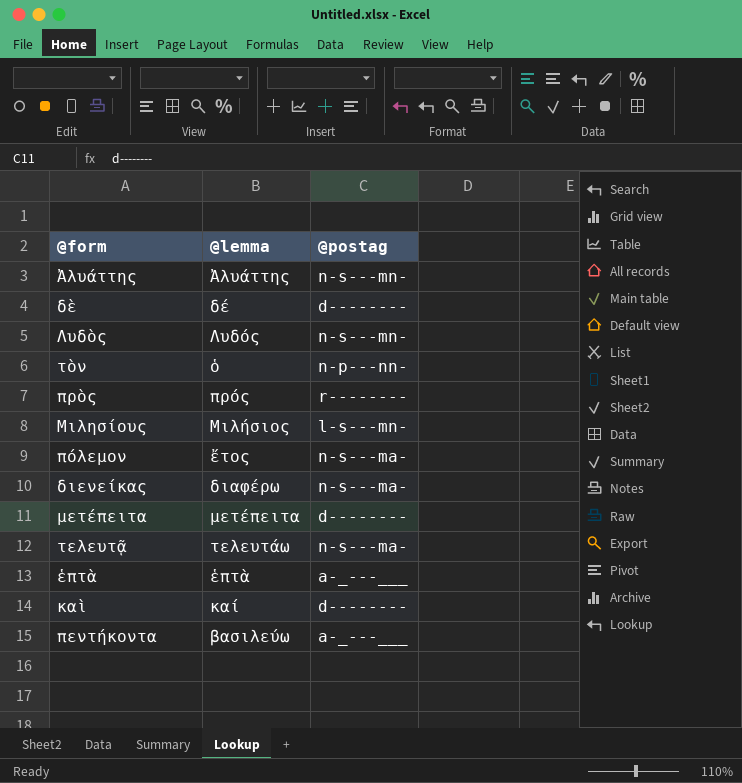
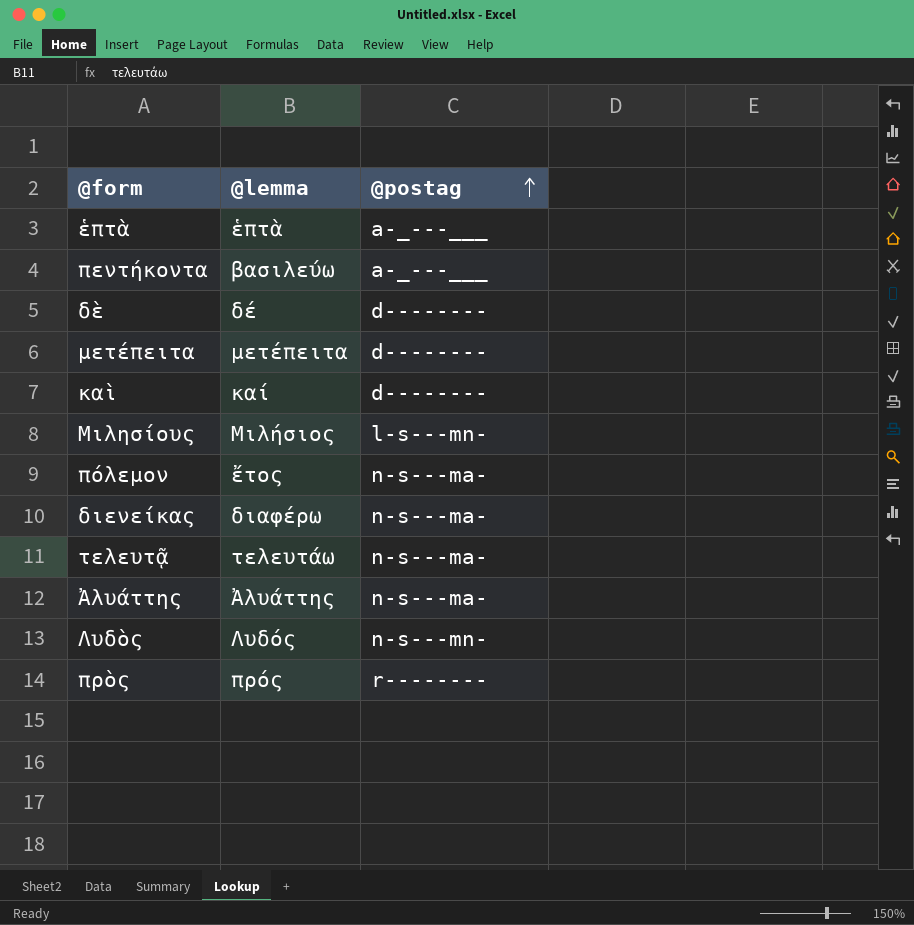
row order: none -> @postag ascending
row τὸν: ὁ | n-p---nn- -> none
Ἀλυάττης | @postag: n-s---mn- -> n-s---ma-

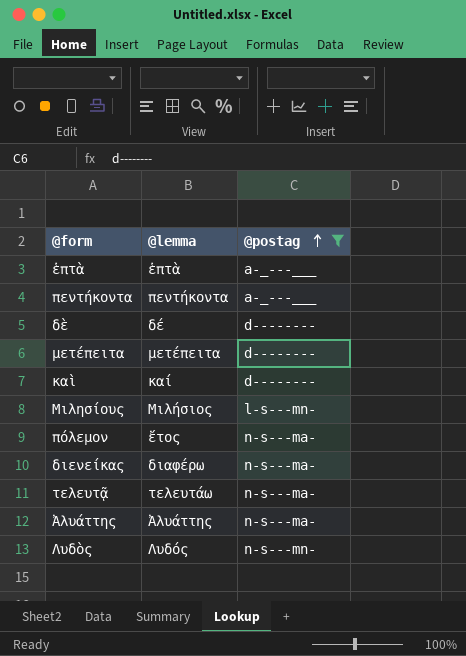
filter: none -> @postag != r--------
πεντήκοντα | @lemma: βασιλεύω -> πεντήκοντα

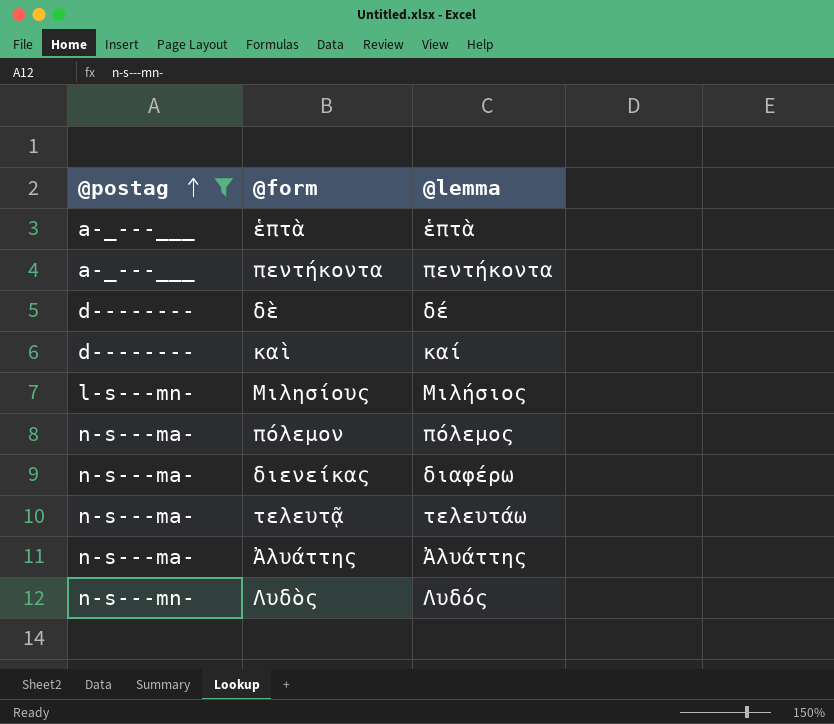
column @postag | position: 3 -> 1
row μετέπειτα: μετέπειτα | d-------- -> none
πόλεμον | @lemma: ἔτος -> πόλεμος

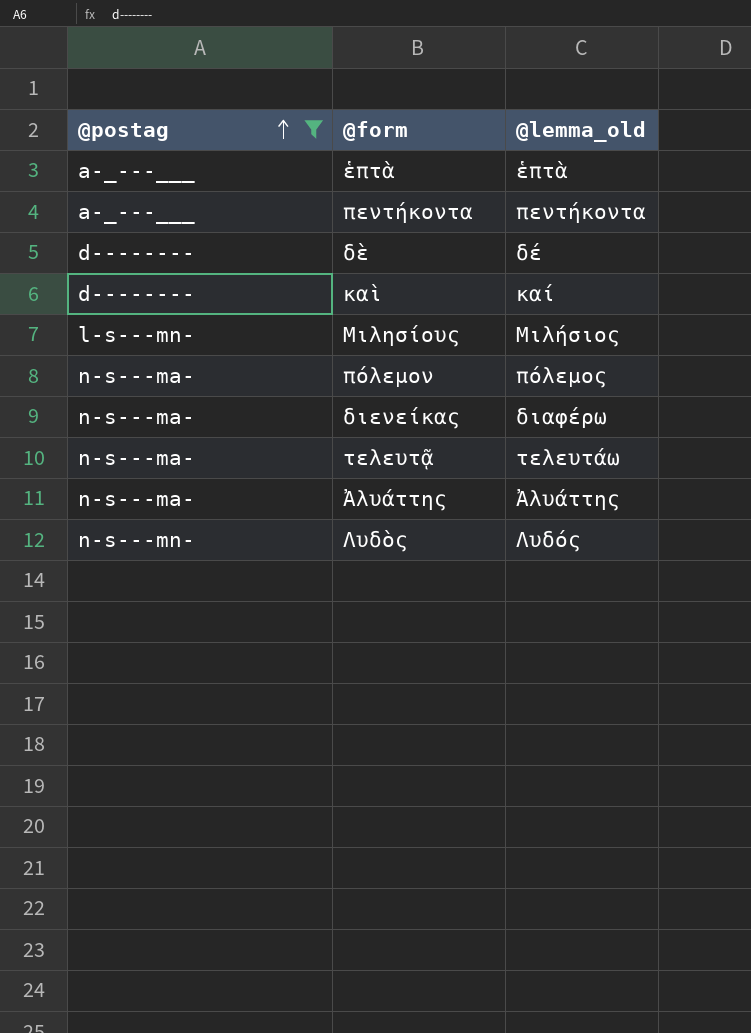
column name: @lemma -> @lemma_old

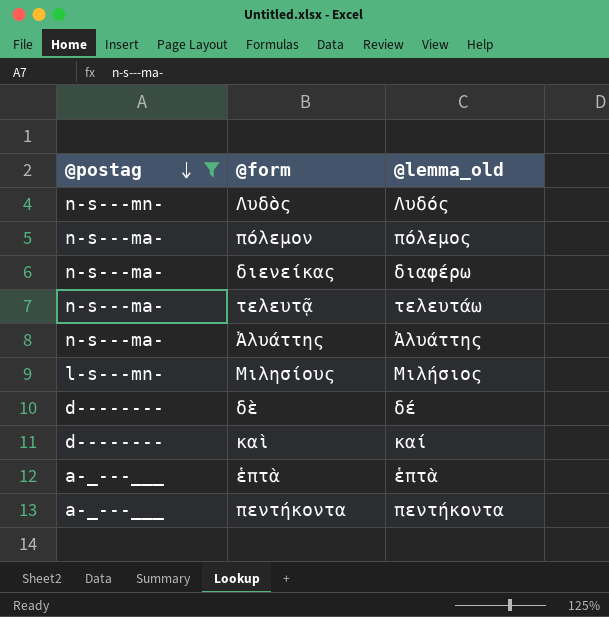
row order: @postag ascending -> @postag descending

